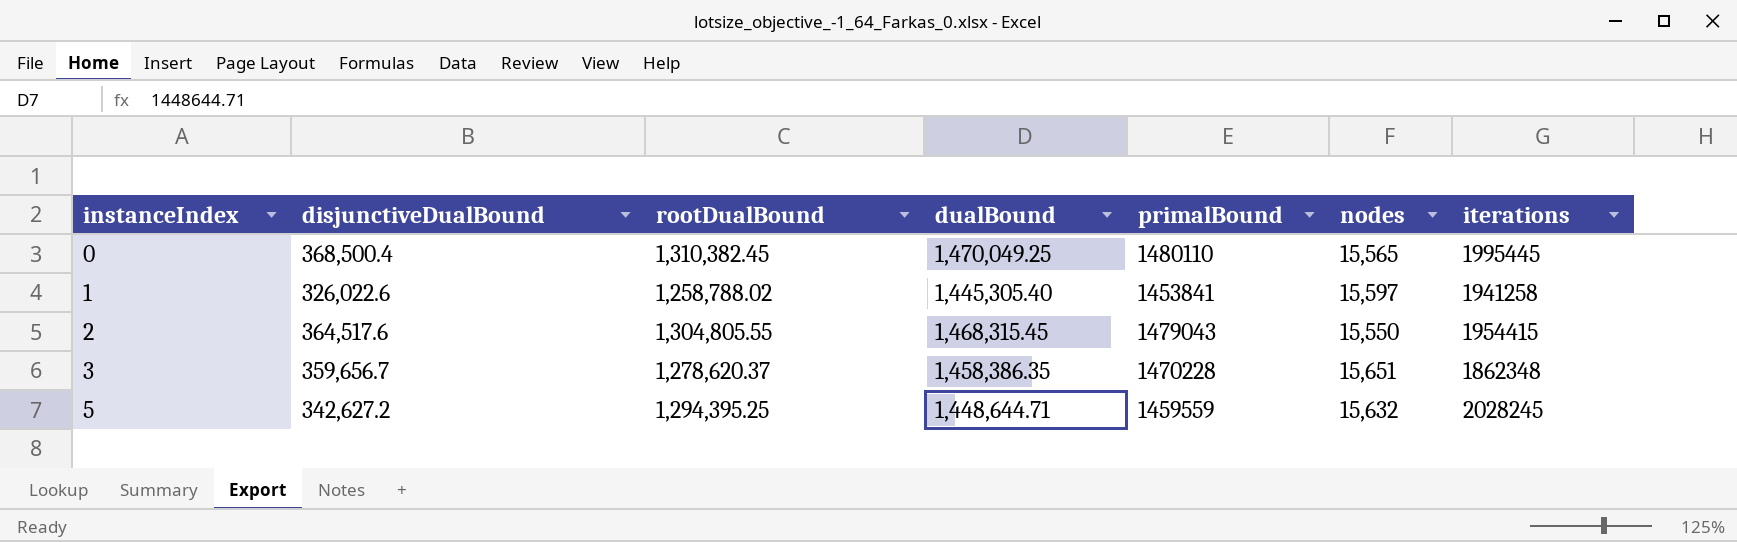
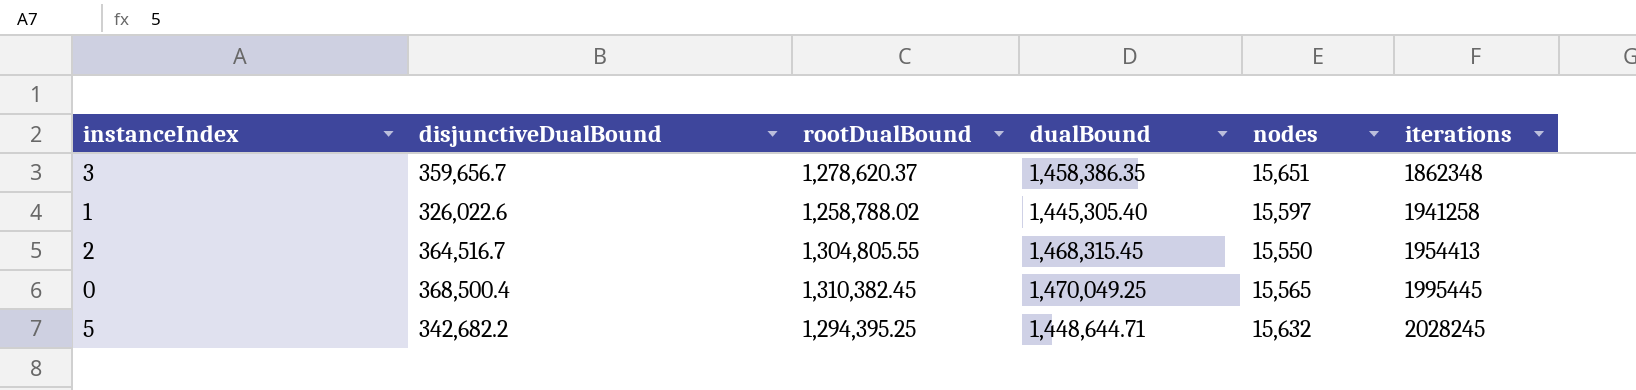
row order: instanceIndex ascending -> iterations ascending
column primalBound | position: 5 -> none
2 | disjunctiveDualBound: 364,517.6 -> 364,516.7
2 | iterations: 1954415 -> 1954413
5 | disjunctiveDualBound: 342,627.2 -> 342,682.2

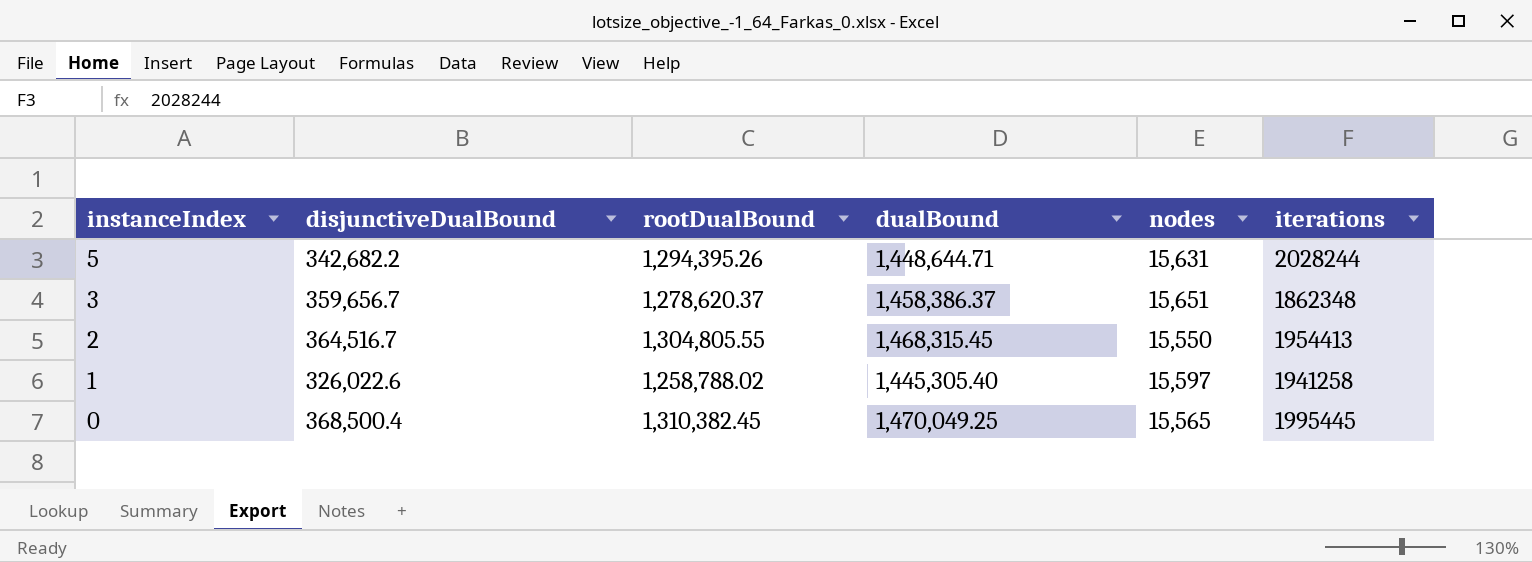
row order: iterations ascending -> instanceIndex descending
5 | rootDualBound: 1,294,395.25 -> 1,294,395.26
5 | nodes: 15,632 -> 15,631
5 | iterations: 2028245 -> 2028244
3 | dualBound: 1,458,386.35 -> 1,458,386.37

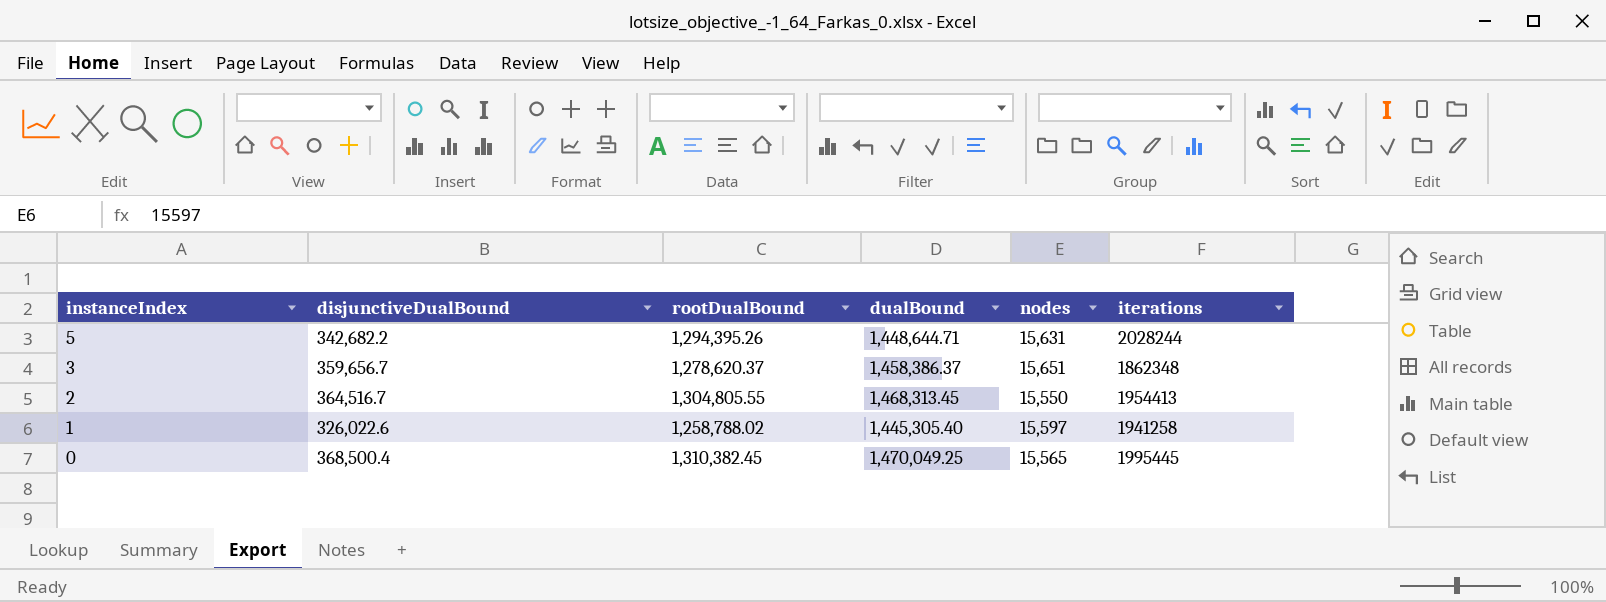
2 | dualBound: 1,468,315.45 -> 1,468,313.45

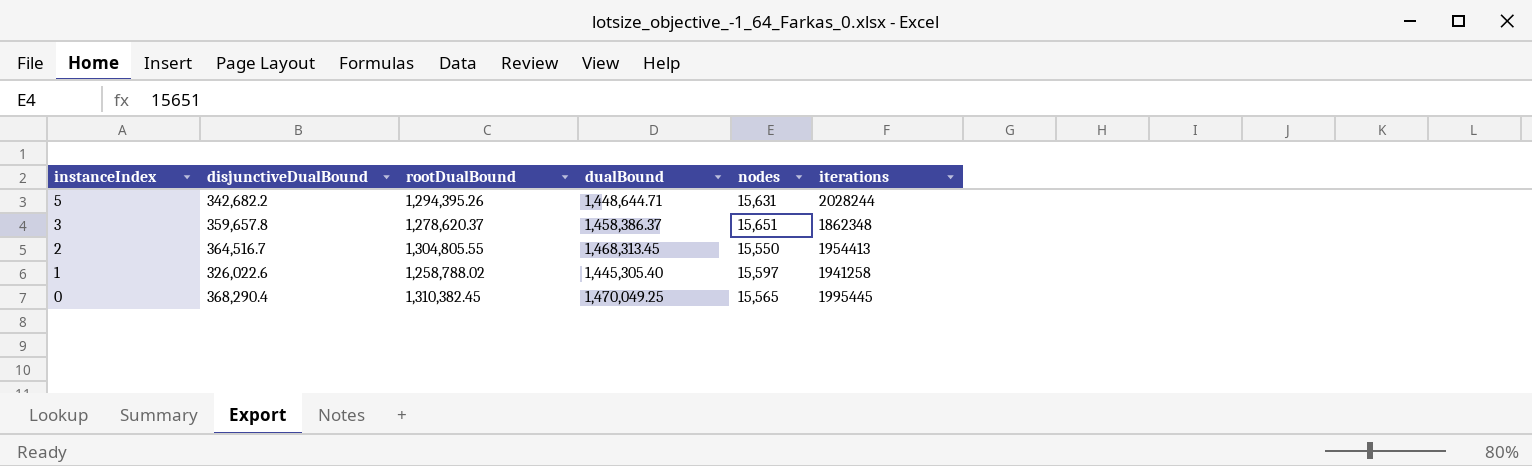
3 | disjunctiveDualBound: 359,656.7 -> 359,657.8
0 | disjunctiveDualBound: 368,500.4 -> 368,290.4

